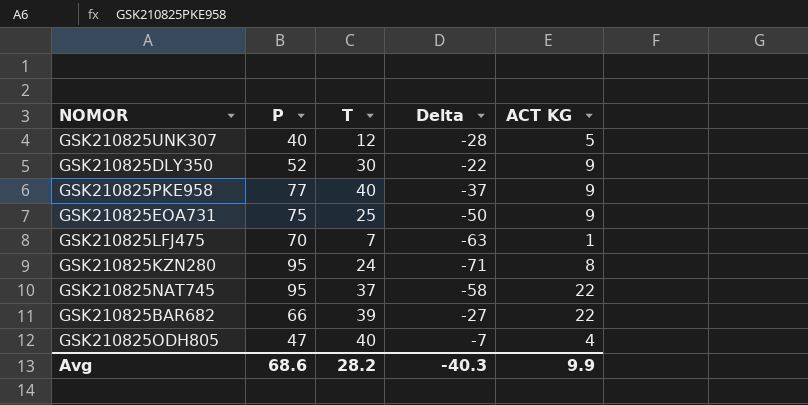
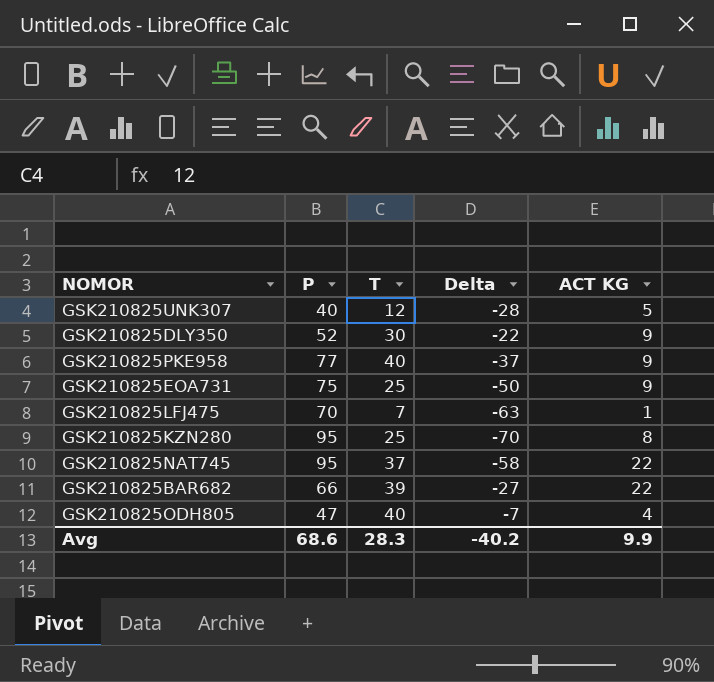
GSK210825KZN280 | T: 24 -> 25
GSK210825KZN280 | Delta: -71 -> -70
Avg | T: 28.2 -> 28.3
Avg | Delta: -40.3 -> -40.2

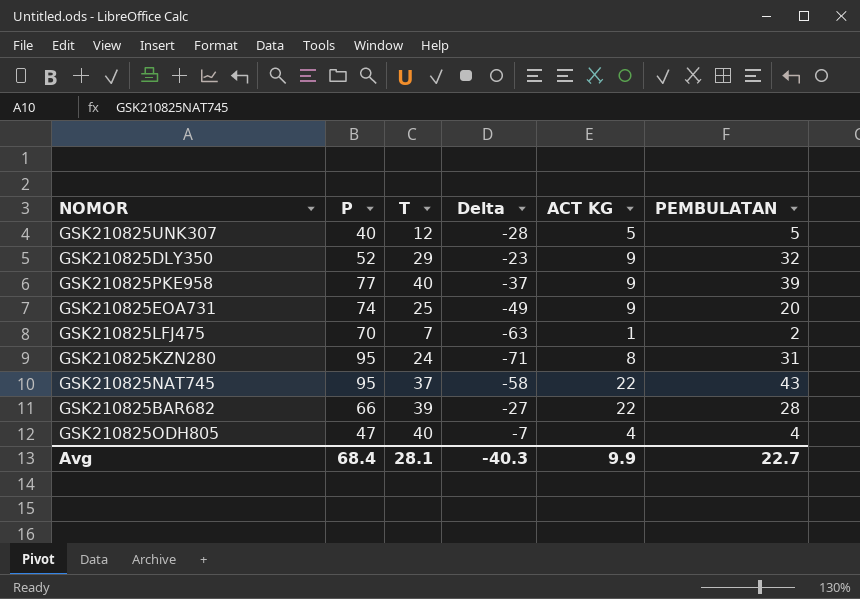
column PEMBULATAN | position: none -> 6
GSK210825DLY350 | T: 30 -> 29
GSK210825DLY350 | Delta: -22 -> -23
GSK210825EOA731 | P: 75 -> 74
GSK210825EOA731 | Delta: -50 -> -49
GSK210825KZN280 | T: 25 -> 24
GSK210825KZN280 | Delta: -70 -> -71
Avg | P: 68.6 -> 68.4
Avg | T: 28.3 -> 28.1
Avg | Delta: -40.2 -> -40.3

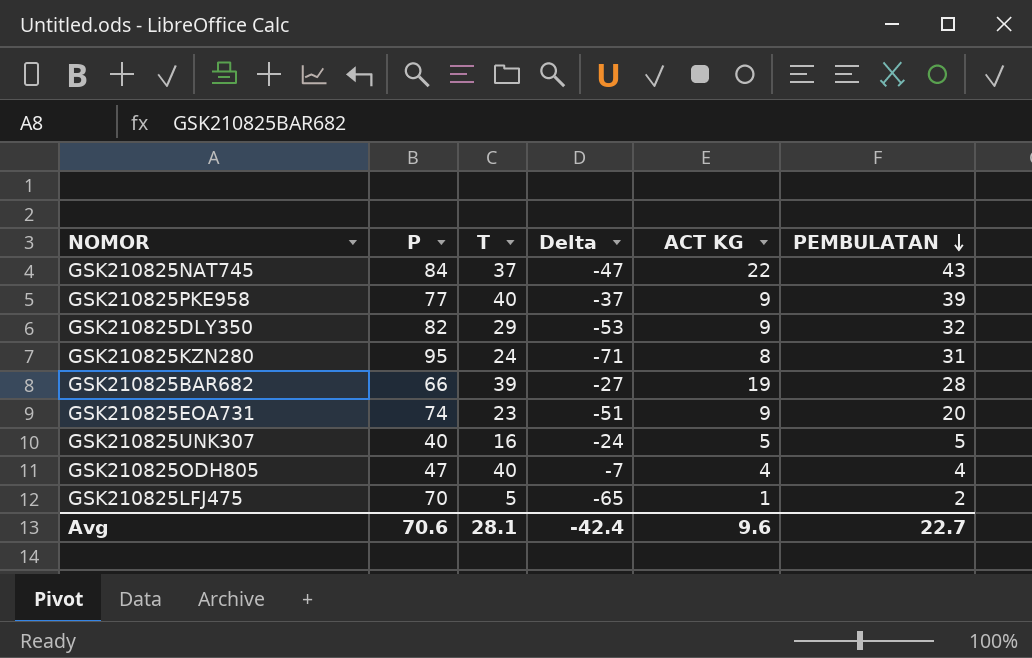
row order: none -> PEMBULATAN descending
GSK210825NAT745 | P: 95 -> 84
GSK210825NAT745 | Delta: -58 -> -47
GSK210825DLY350 | P: 52 -> 82
GSK210825DLY350 | Delta: -23 -> -53
GSK210825BAR682 | ACT KG: 22 -> 19
GSK210825EOA731 | T: 25 -> 23
GSK210825EOA731 | Delta: -49 -> -51
GSK210825UNK307 | T: 12 -> 16
GSK210825UNK307 | Delta: -28 -> -24
GSK210825LFJ475 | T: 7 -> 5
GSK210825LFJ475 | Delta: -63 -> -65
Avg | P: 68.4 -> 70.6
Avg | Delta: -40.3 -> -42.4
Avg | ACT KG: 9.9 -> 9.6

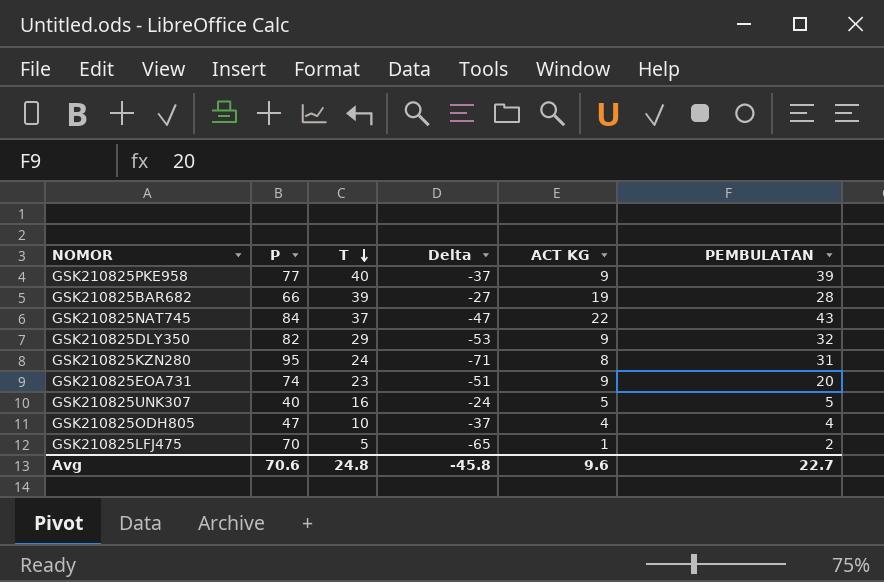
row order: PEMBULATAN descending -> T descending
GSK210825ODH805 | T: 40 -> 10
GSK210825ODH805 | Delta: -7 -> -37
Avg | T: 28.1 -> 24.8
Avg | Delta: -42.4 -> -45.8

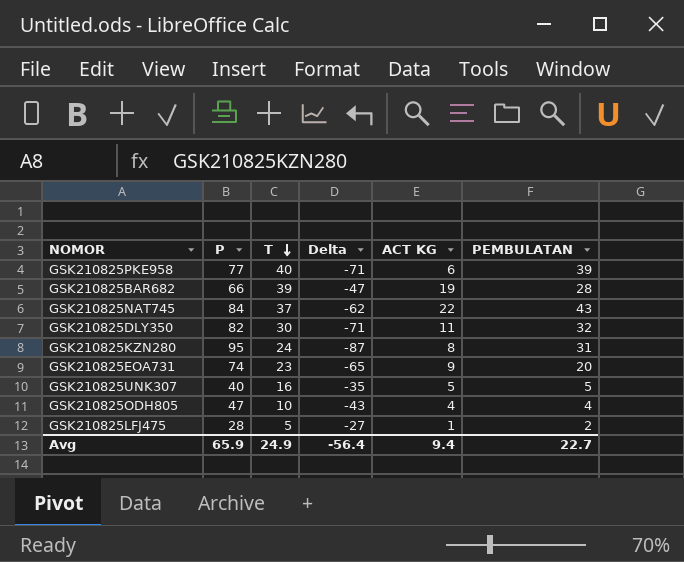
column Delta | formula: [T] - [P] -> [ACT KG] - [P]
GSK210825PKE958 | ACT KG: 9 -> 6
GSK210825DLY350 | T: 29 -> 30
GSK210825DLY350 | ACT KG: 9 -> 11
GSK210825LFJ475 | P: 70 -> 28
Avg | P: 70.6 -> 65.9
Avg | T: 24.8 -> 24.9
Avg | Delta: -45.8 -> -56.4
Avg | ACT KG: 9.6 -> 9.4

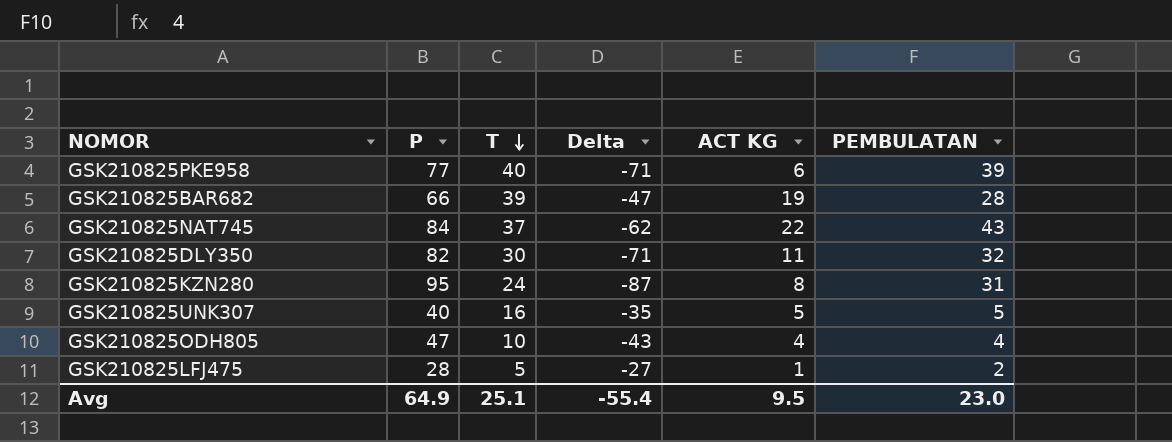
row GSK210825EOA731: 74 | 23 | -65 | 9 | 20 -> none
Avg | P: 65.9 -> 64.9
Avg | T: 24.9 -> 25.1
Avg | Delta: -56.4 -> -55.4
Avg | ACT KG: 9.4 -> 9.5
Avg | PEMBULATAN: 22.7 -> 23.0

